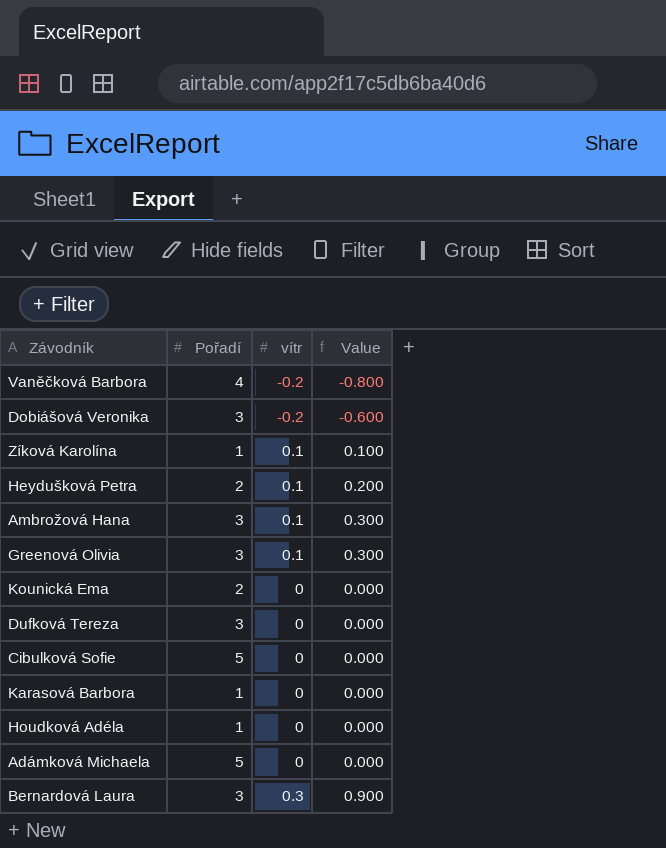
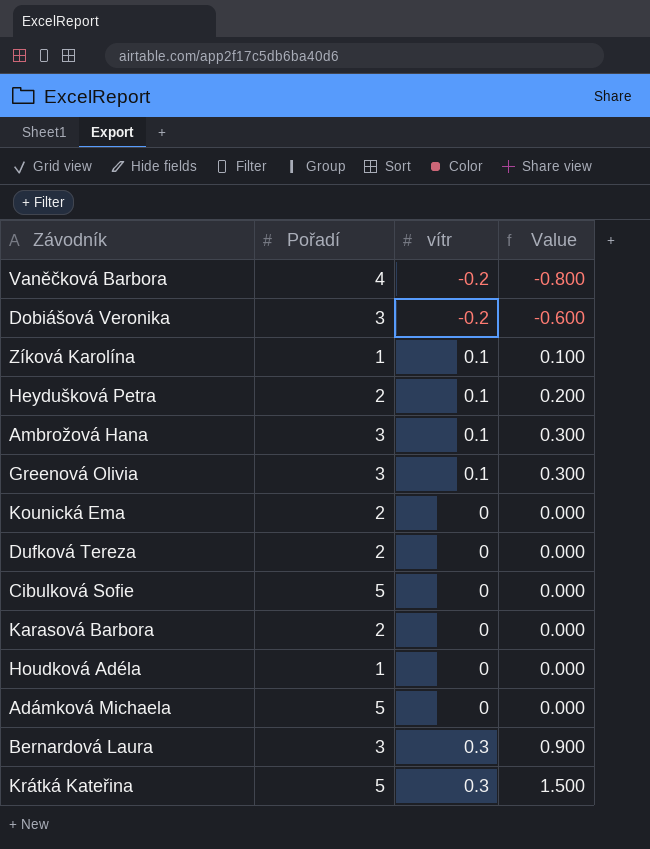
Dufková Tereza | Pořadí: 3 -> 2
Karasová Barbora | Pořadí: 1 -> 2
row Krátká Kateřina: none -> 5 | 0.3 | 1.500

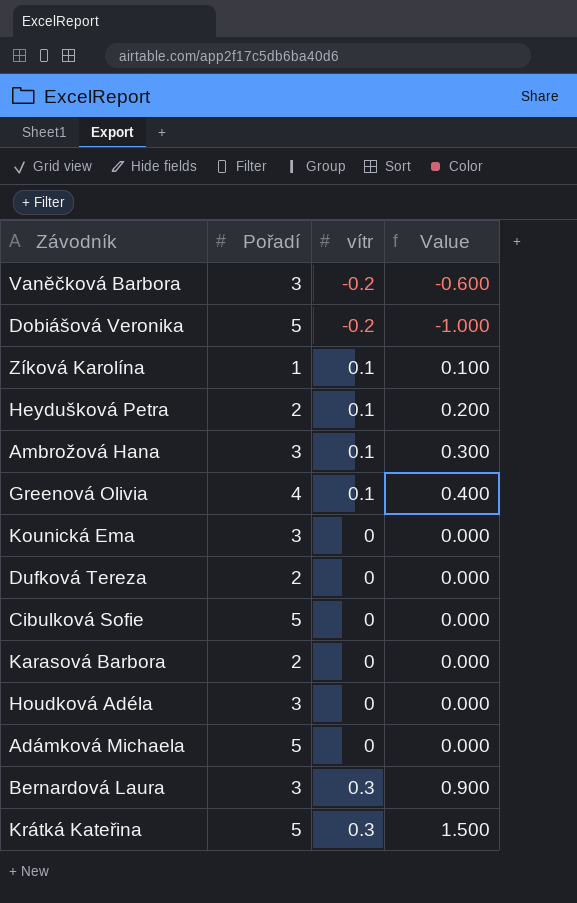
Vaněčková Barbora | Pořadí: 4 -> 3
Vaněčková Barbora | Value: -0.800 -> -0.600
Dobiášová Veronika | Pořadí: 3 -> 5
Dobiášová Veronika | Value: -0.600 -> -1.000
Greenová Olivia | Pořadí: 3 -> 4
Greenová Olivia | Value: 0.300 -> 0.400
Kounická Ema | Pořadí: 2 -> 3
Houdková Adéla | Pořadí: 1 -> 3

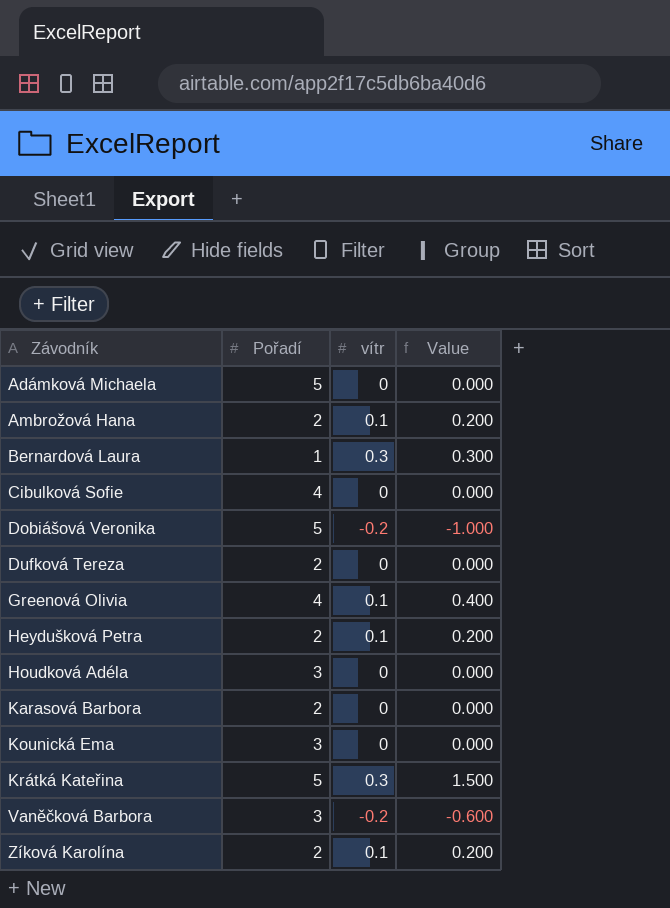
row order: none -> Závodník ascending
Ambrožová Hana | Pořadí: 3 -> 2
Ambrožová Hana | Value: 0.300 -> 0.200
Bernardová Laura | Pořadí: 3 -> 1
Bernardová Laura | Value: 0.900 -> 0.300
Cibulková Sofie | Pořadí: 5 -> 4
Zíková Karolína | Pořadí: 1 -> 2
Zíková Karolína | Value: 0.100 -> 0.200

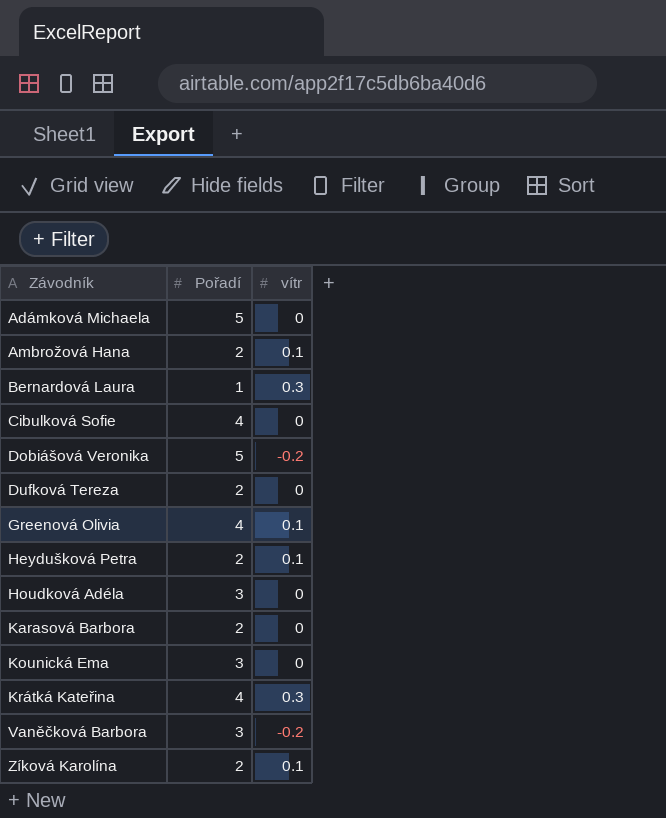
column Value | formula: [Pořadí] * [vítr] -> none
Krátká Kateřina | Pořadí: 5 -> 4

